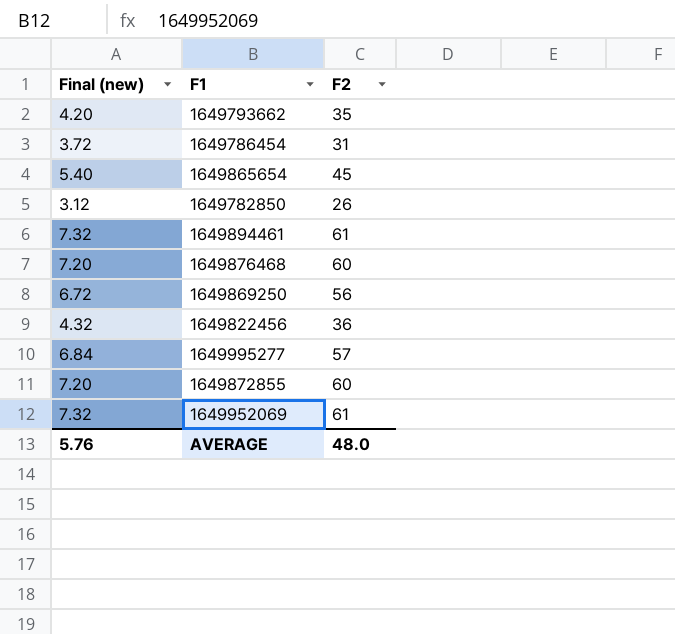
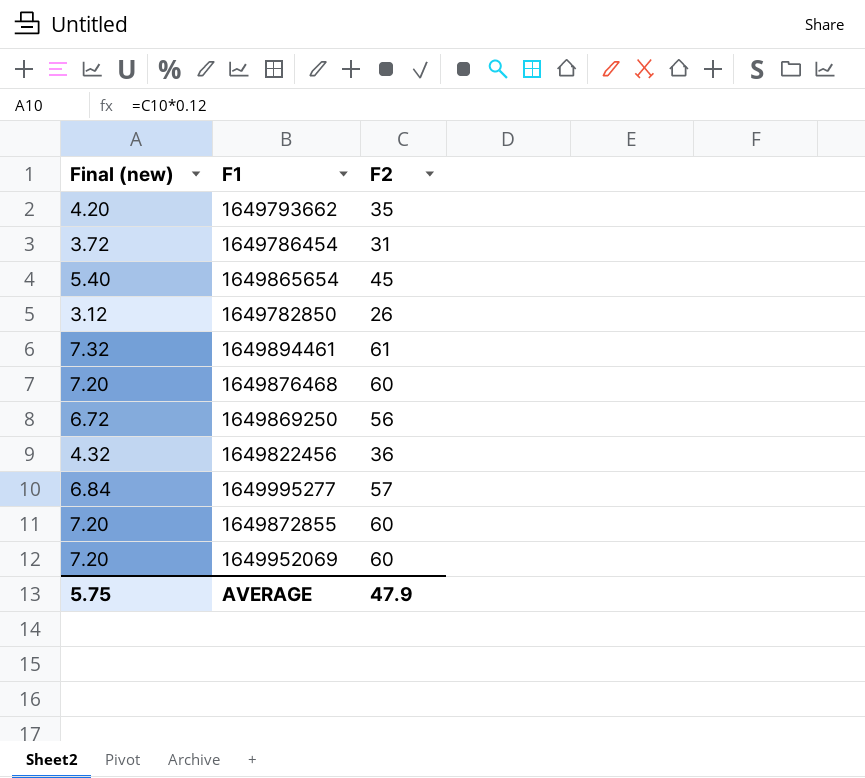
1649952069 | Final (new): 7.32 -> 7.20
1649952069 | F2: 61 -> 60
AVERAGE | Final (new): 5.76 -> 5.75
AVERAGE | F2: 48.0 -> 47.9

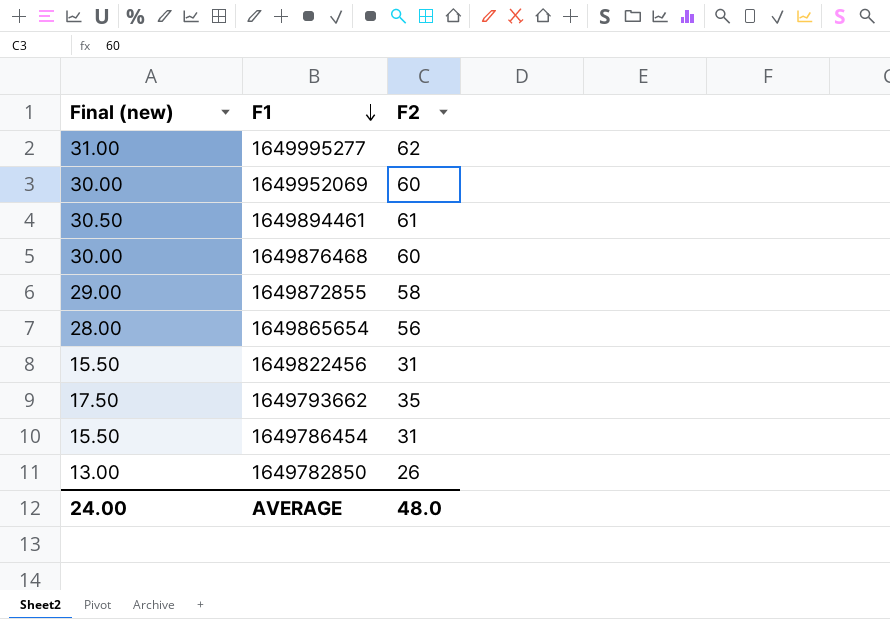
row order: none -> F1 descending
column Final (new) | formula: [F2] * 0.12 -> [F2] * 0.5
row 1649869250: 6.72 | 56 -> none
1649995277 | F2: 57 -> 62
1649872855 | F2: 60 -> 58
1649865654 | F2: 45 -> 56
1649822456 | F2: 36 -> 31
AVERAGE | Final (new): 5.75 -> 24.00
AVERAGE | F2: 47.9 -> 48.0

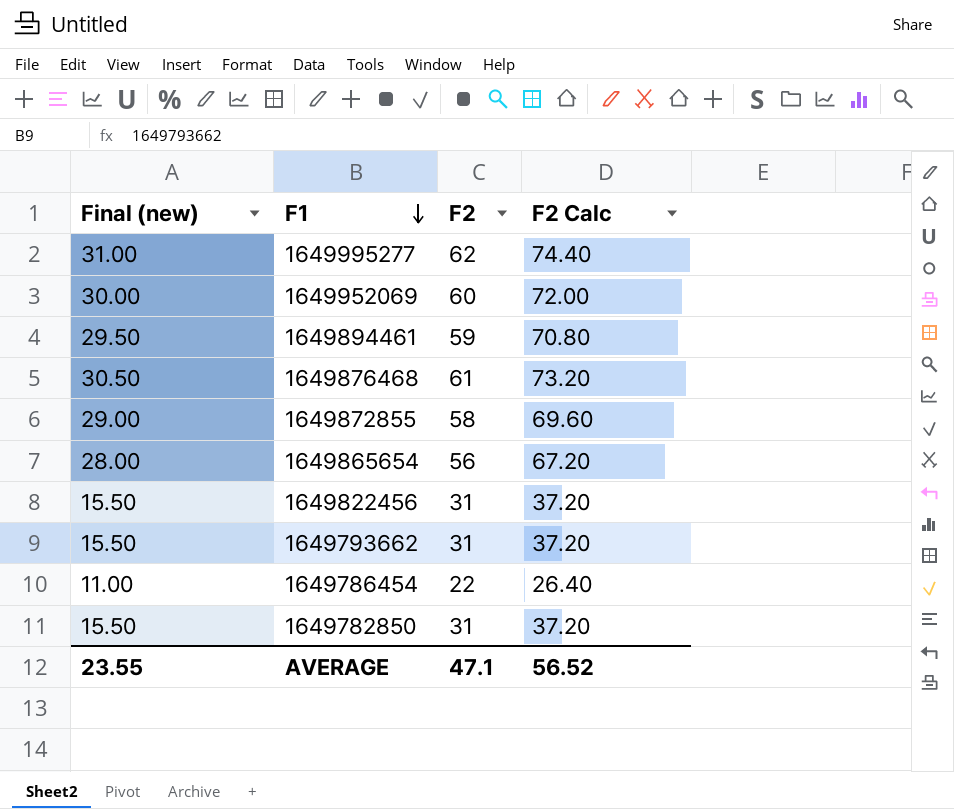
column F2 Calc | formula: none -> [F2] * 1.2
1649894461 | Final (new): 30.50 -> 29.50
1649894461 | F2: 61 -> 59
1649876468 | Final (new): 30.00 -> 30.50
1649876468 | F2: 60 -> 61
1649793662 | Final (new): 17.50 -> 15.50
1649793662 | F2: 35 -> 31
1649786454 | Final (new): 15.50 -> 11.00
1649786454 | F2: 31 -> 22
1649782850 | Final (new): 13.00 -> 15.50
1649782850 | F2: 26 -> 31
AVERAGE | Final (new): 24.00 -> 23.55
AVERAGE | F2: 48.0 -> 47.1

